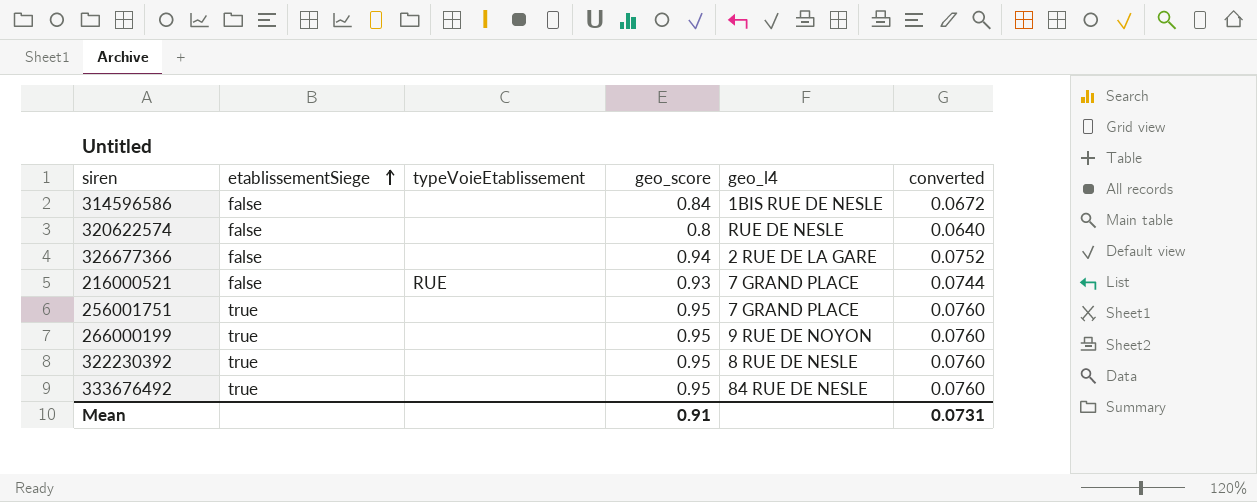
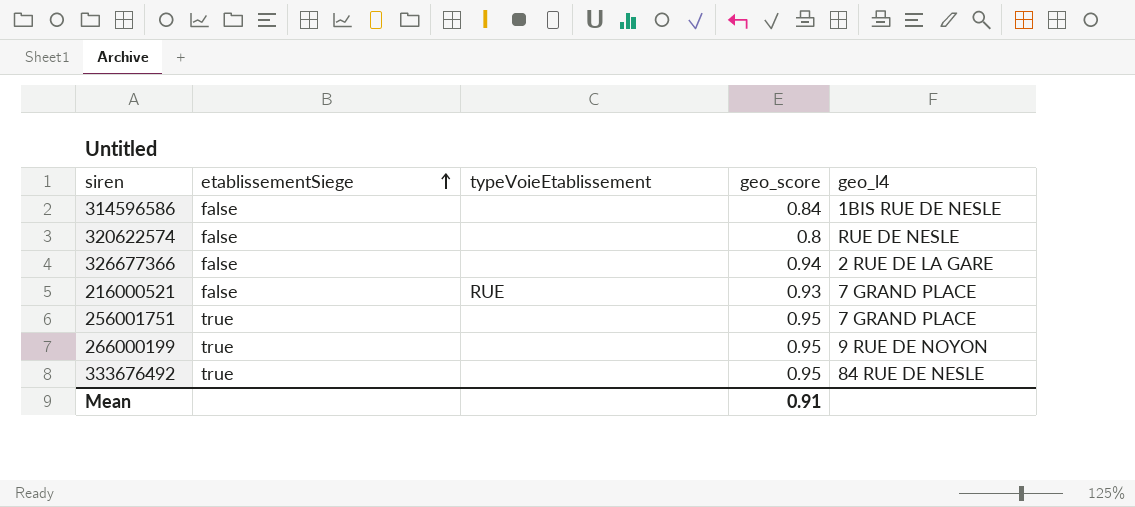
column converted | formula: [geo_score] * 0.08 -> none
row 322230392: true | none | 0.95 | 8 RUE DE NESLE | 0.0760 -> none

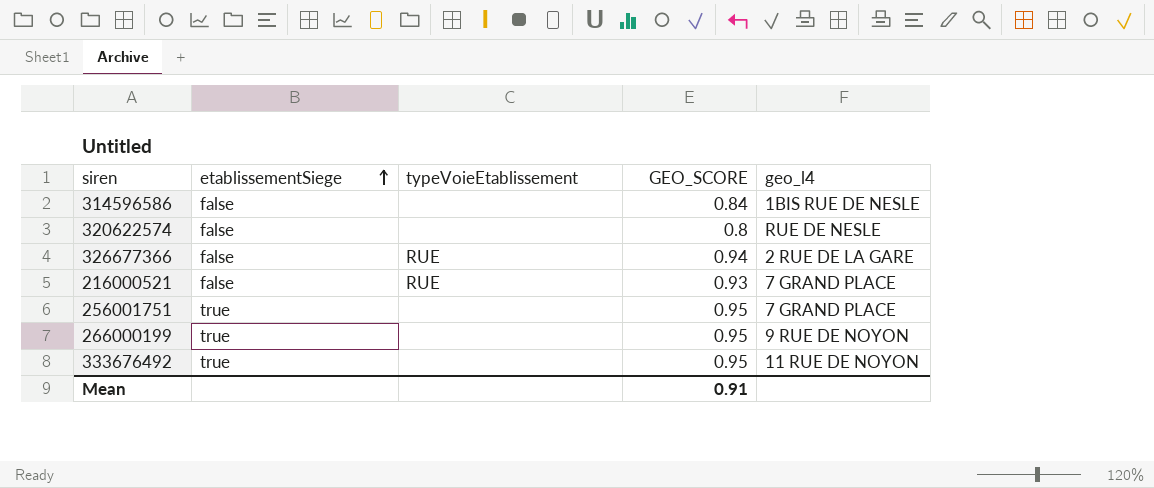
column name: geo_score -> GEO_SCORE
326677366 | typeVoieEtablissement: none -> RUE
333676492 | geo_l4: 84 RUE DE NESLE -> 11 RUE DE NOYON

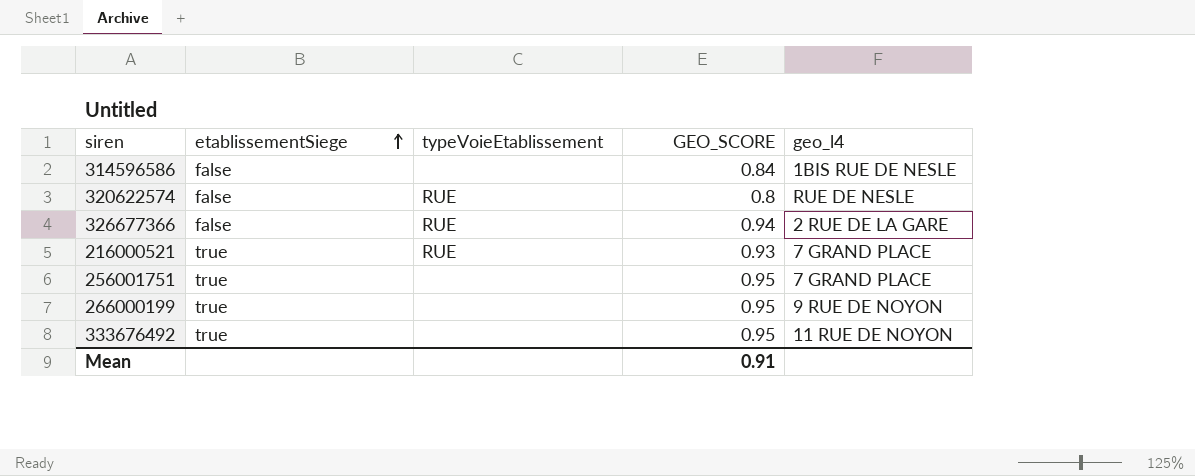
320622574 | typeVoieEtablissement: none -> RUE
216000521 | etablissementSiege: false -> true

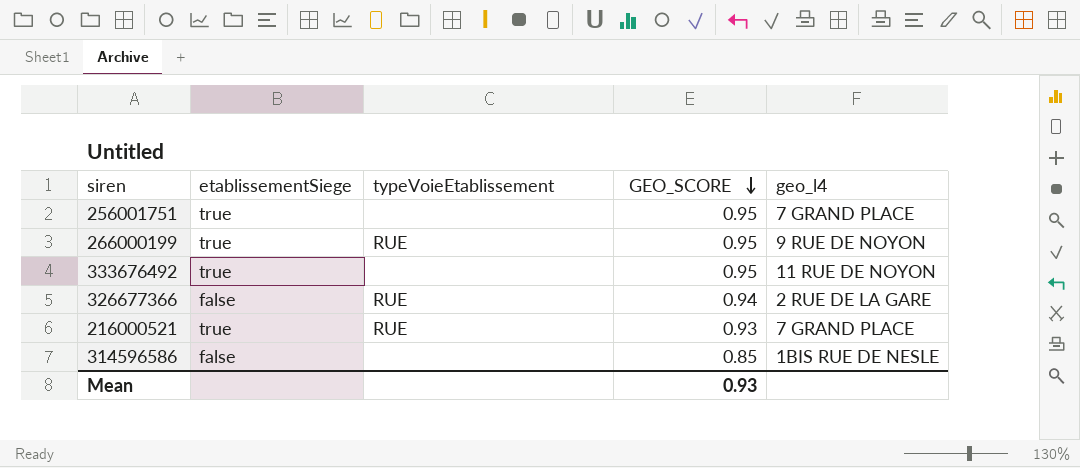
row order: etablissementSiege ascending -> GEO_SCORE descending
row 320622574: false | RUE | 0.8 | RUE DE NESLE -> none
266000199 | typeVoieEtablissement: none -> RUE
314596586 | GEO_SCORE: 0.84 -> 0.85
Mean | GEO_SCORE: 0.91 -> 0.93

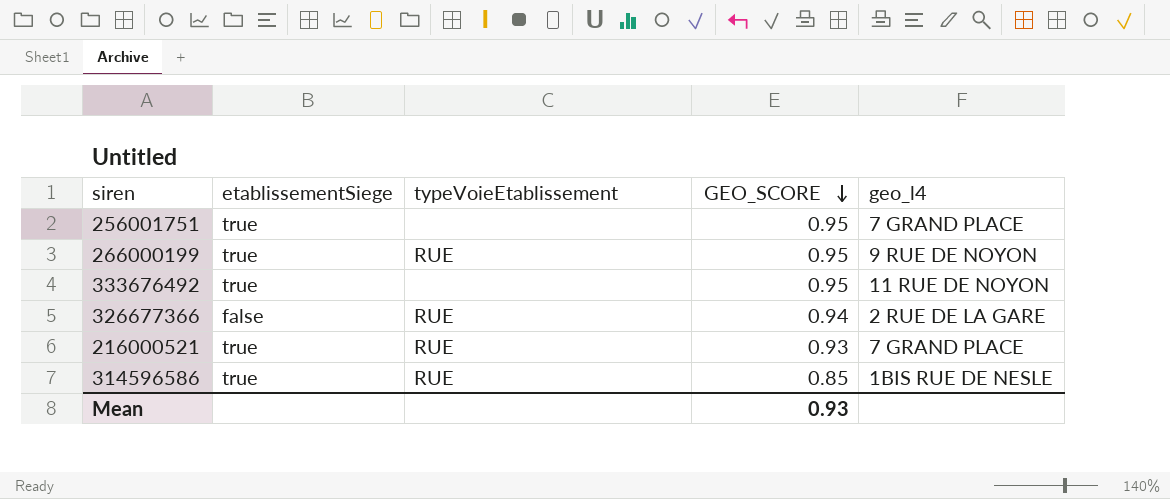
314596586 | etablissementSiege: false -> true
314596586 | typeVoieEtablissement: none -> RUE

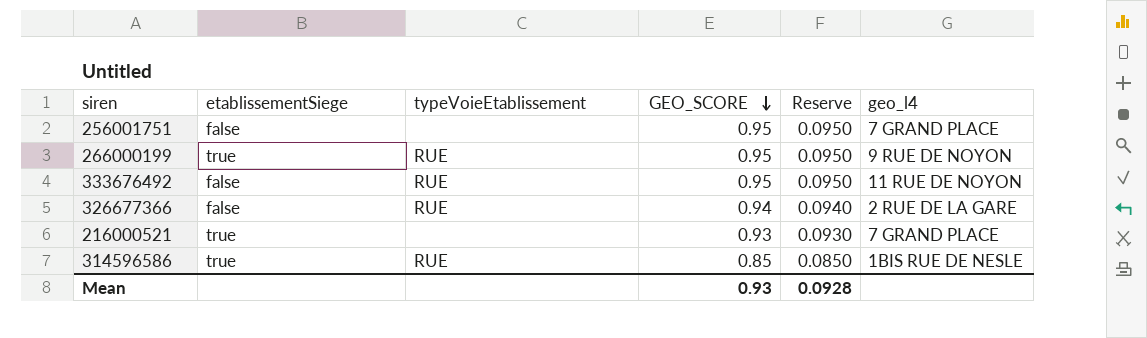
column Reserve | formula: none -> [GEO_SCORE] * 0.1
256001751 | etablissementSiege: true -> false
333676492 | etablissementSiege: true -> false
333676492 | typeVoieEtablissement: none -> RUE
216000521 | typeVoieEtablissement: RUE -> none

